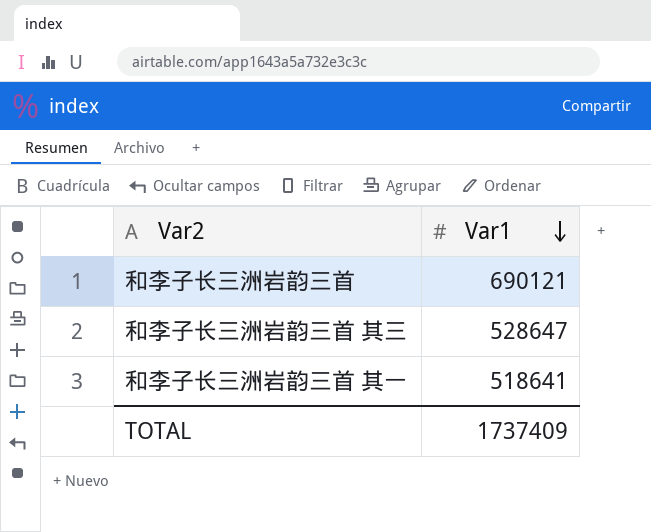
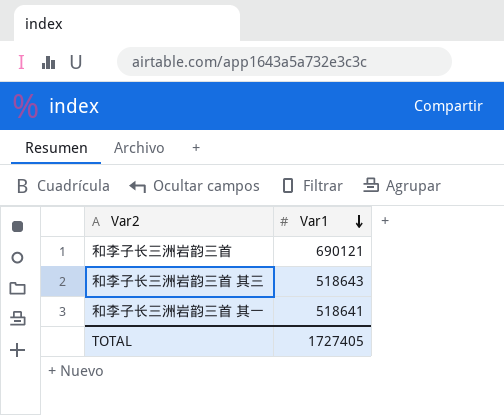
和李子长三洲岩韵三首 其三 | Var1: 528647 -> 518643
TOTAL | Var1: 1737409 -> 1727405

